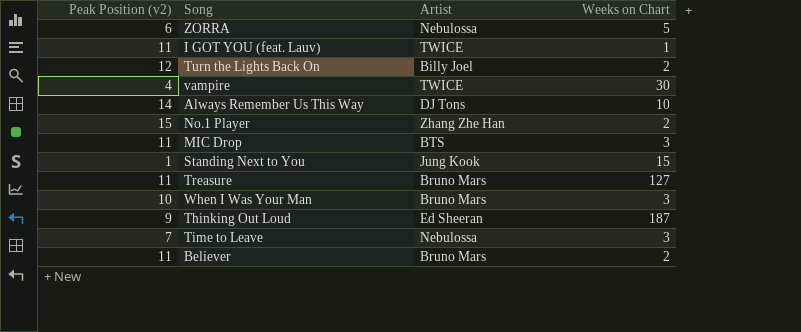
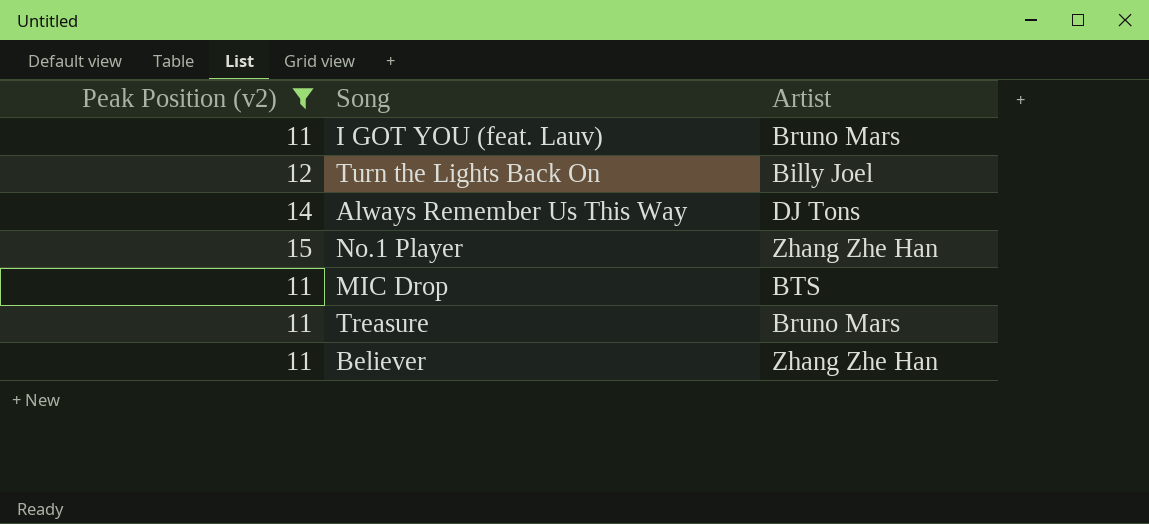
filter: none -> Peak Position (v2) >= 11
column Weeks on Chart | position: 4 -> none
I GOT YOU (feat. Lauv) | Artist: TWICE -> Bruno Mars
Believer | Artist: Bruno Mars -> Zhang Zhe Han

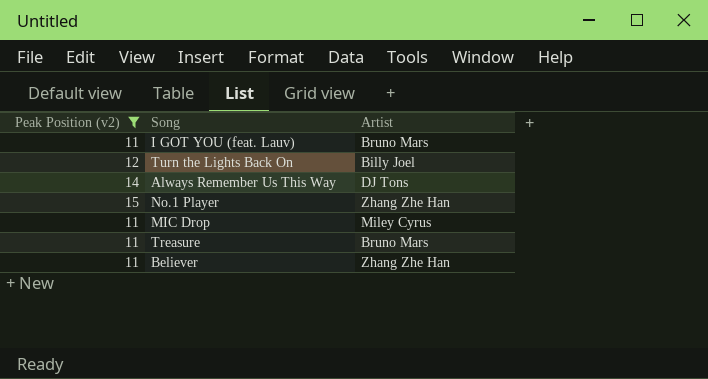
MIC Drop | Artist: BTS -> Miley Cyrus

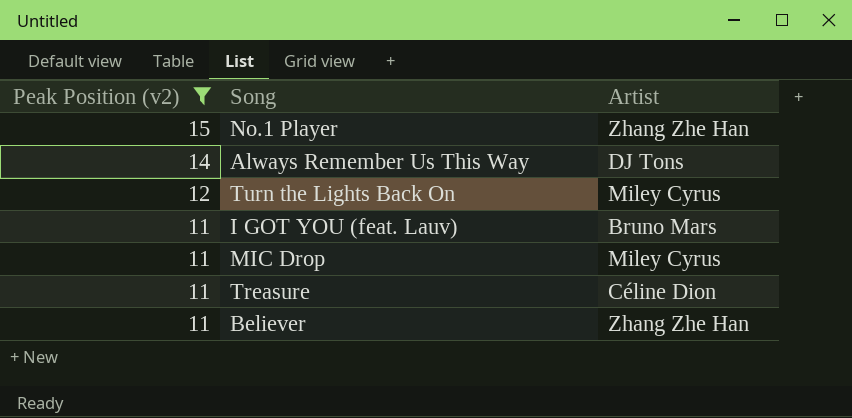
row order: none -> Peak Position (v2) descending
Turn the Lights Back On | Artist: Billy Joel -> Miley Cyrus
Treasure | Artist: Bruno Mars -> Céline Dion

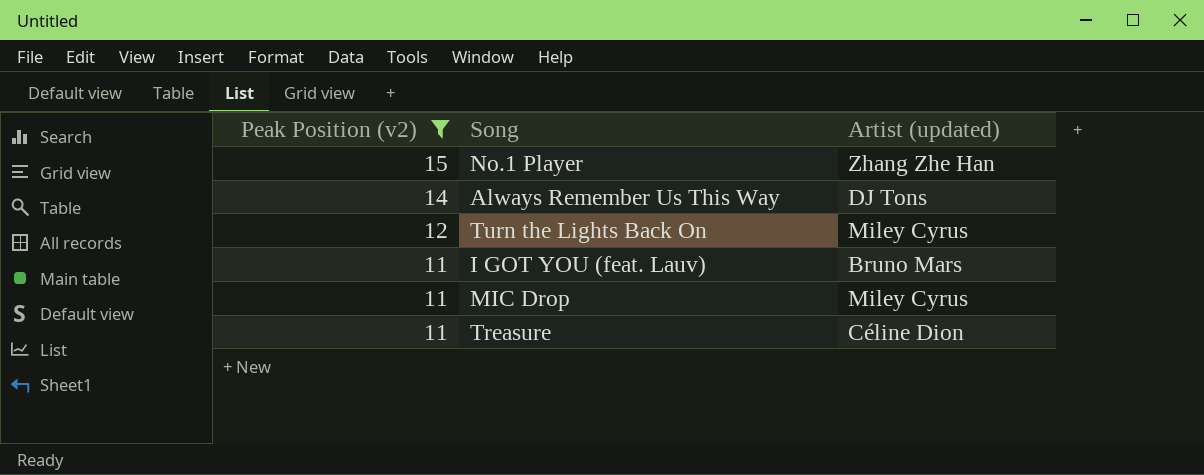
column name: Artist -> Artist (updated)
row Believer: 11 | Zhang Zhe Han -> none

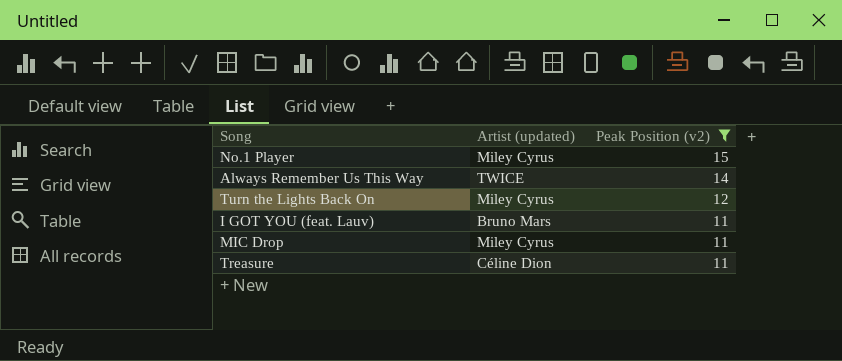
column Peak Position (v2) | position: 1 -> 3
No.1 Player | Artist (updated): Zhang Zhe Han -> Miley Cyrus
Always Remember Us This Way | Artist (updated): DJ Tons -> TWICE

